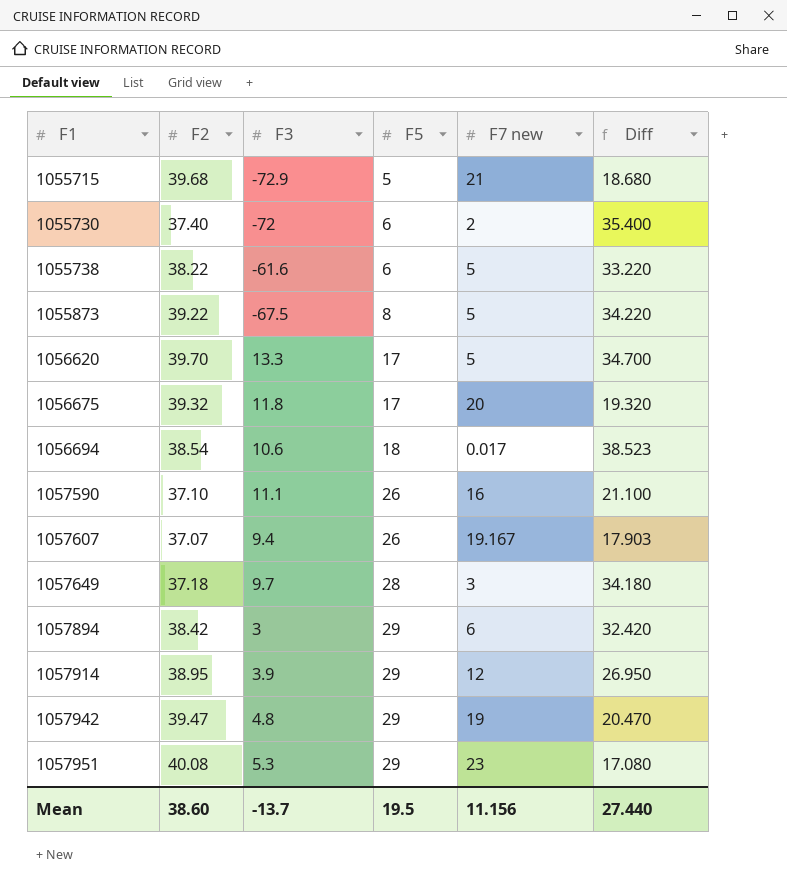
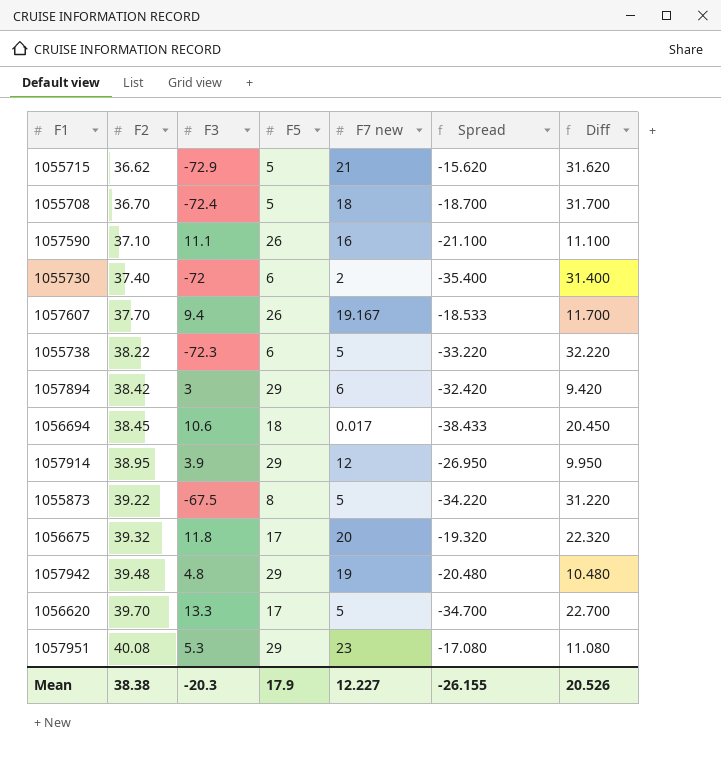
row order: F1 ascending -> F2 ascending
column Spread | formula: none -> [F7 new] - [F2]
column Diff | formula: [F2] - [F7 new] -> [F2] - [F5]
row 1057649: 37.18 | 9.7 | 28 | 3 | 34.180 -> none
1055715 | F2: 39.68 -> 36.62
row 1055708: none -> 36.70 | -72.4 | 5 | 18 | -18.700 | 31.700
1057607 | F2: 37.07 -> 37.70
1055738 | F3: -61.6 -> -72.3
1056694 | F2: 38.54 -> 38.45
1057942 | F2: 39.47 -> 39.48
Mean | F2: 38.60 -> 38.38
Mean | F3: -13.7 -> -20.3
Mean | F5: 19.5 -> 17.9
Mean | F7 new: 11.156 -> 12.227
Mean | Diff: 27.440 -> 20.526

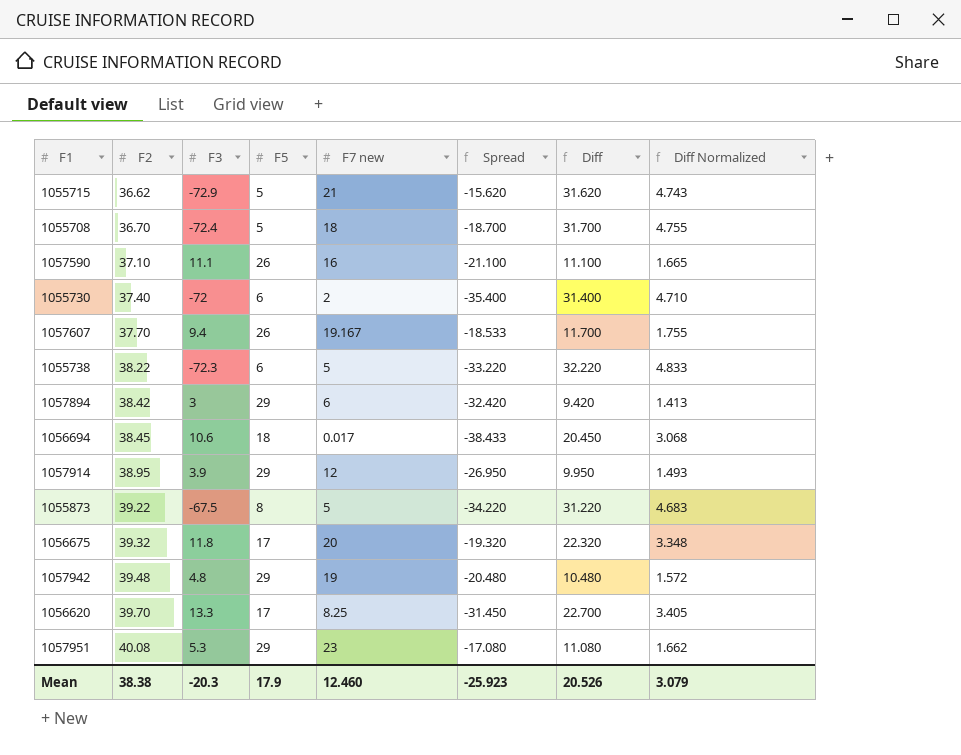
column Diff Normalized | formula: none -> [Diff] * 0.15
1056620 | F7 new: 5 -> 8.25
1056620 | Spread: -34.700 -> -31.450
Mean | F7 new: 12.227 -> 12.460
Mean | Spread: -26.155 -> -25.923

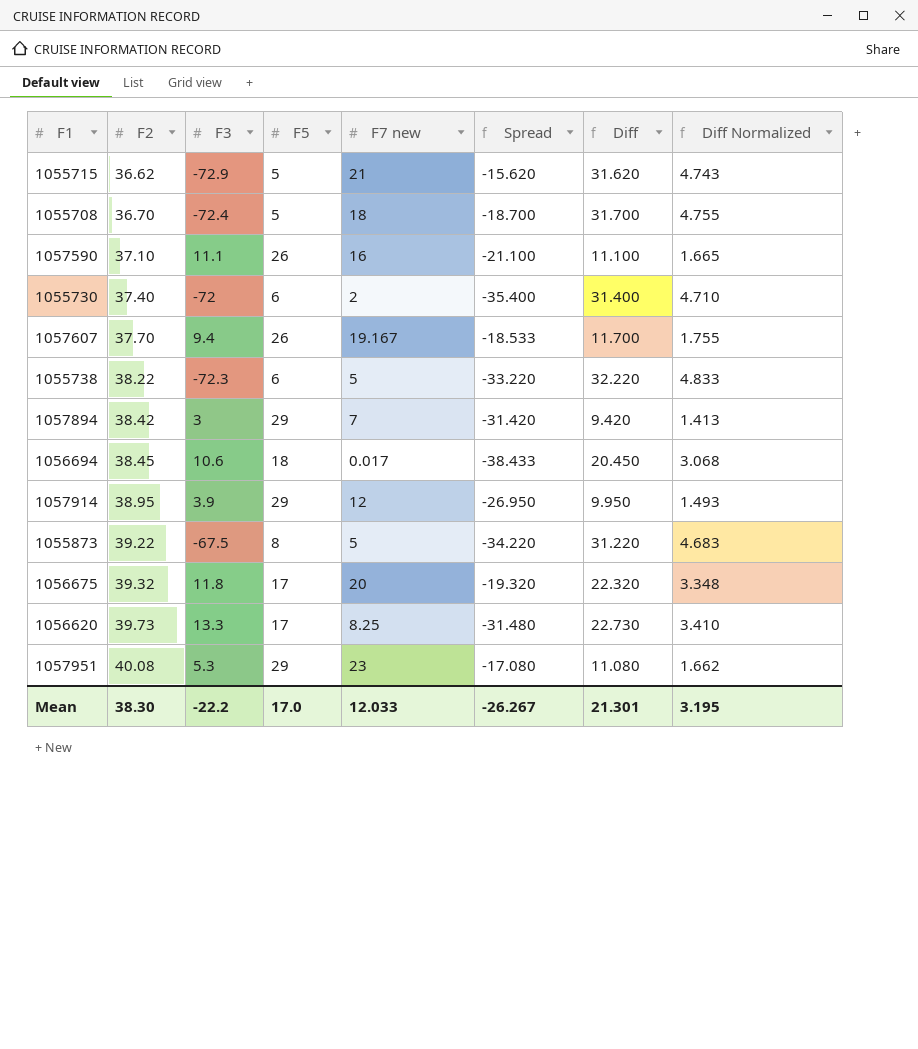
row 1057942: 39.48 | 4.8 | 29 | 19 | -20.480 | 10.480 | 1.572 -> none
1057894 | F7 new: 6 -> 7
1057894 | Spread: -32.420 -> -31.420
1056620 | F2: 39.70 -> 39.73
1056620 | Spread: -31.450 -> -31.480
1056620 | Diff: 22.700 -> 22.730
1056620 | Diff Normalized: 3.405 -> 3.410
Mean | F2: 38.38 -> 38.30
Mean | F3: -20.3 -> -22.2
Mean | F5: 17.9 -> 17.0
Mean | F7 new: 12.460 -> 12.033
Mean | Spread: -25.923 -> -26.267
Mean | Diff: 20.526 -> 21.301
Mean | Diff Normalized: 3.079 -> 3.195

